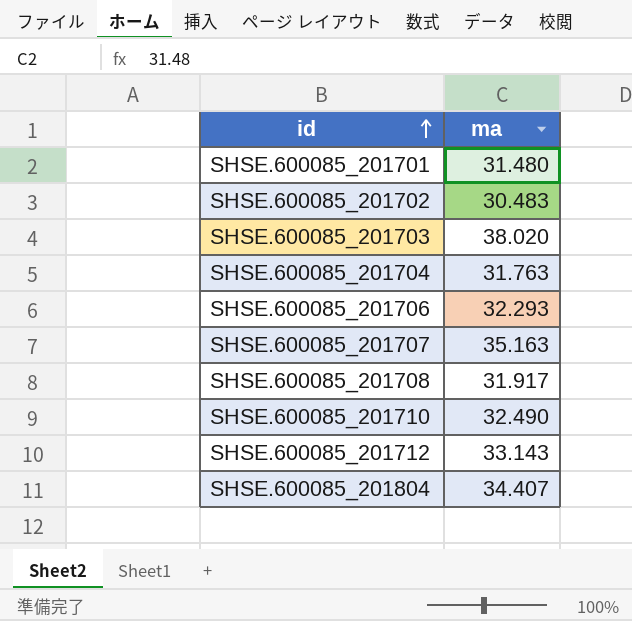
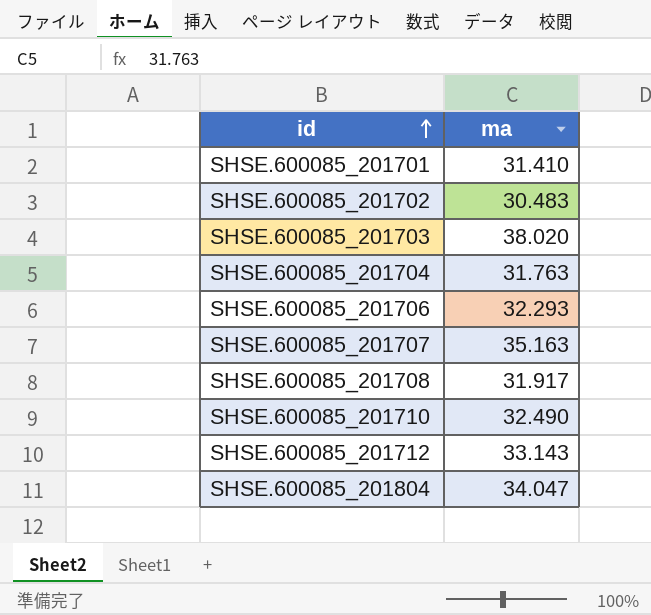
SHSE.600085_201701 | ma: 31.480 -> 31.410
SHSE.600085_201804 | ma: 34.407 -> 34.047

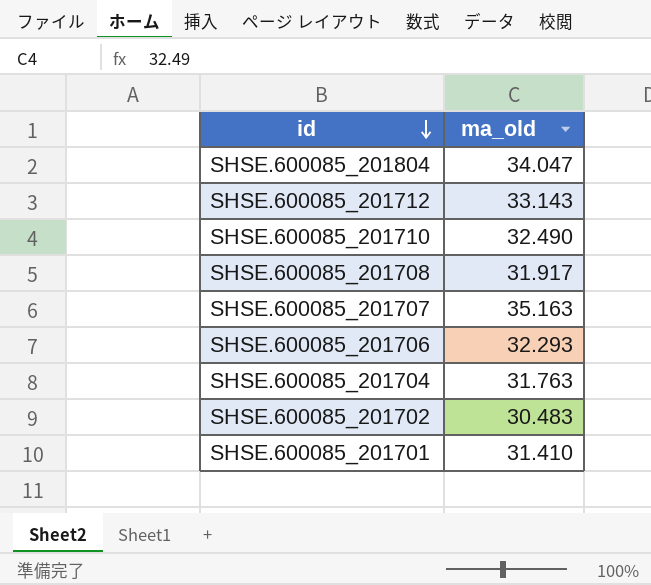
row order: id ascending -> id descending
column name: ma -> ma_old
row SHSE.600085_201703: 38.020 -> none

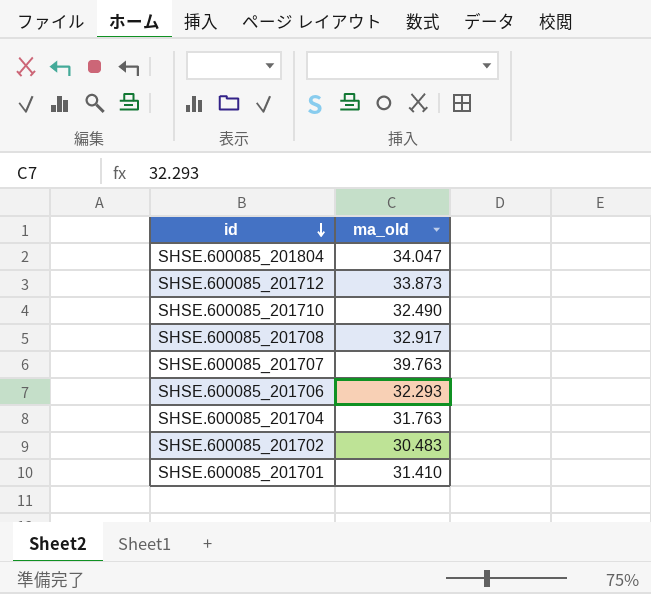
SHSE.600085_201712 | ma_old: 33.143 -> 33.873
SHSE.600085_201708 | ma_old: 31.917 -> 32.917
SHSE.600085_201707 | ma_old: 35.163 -> 39.763

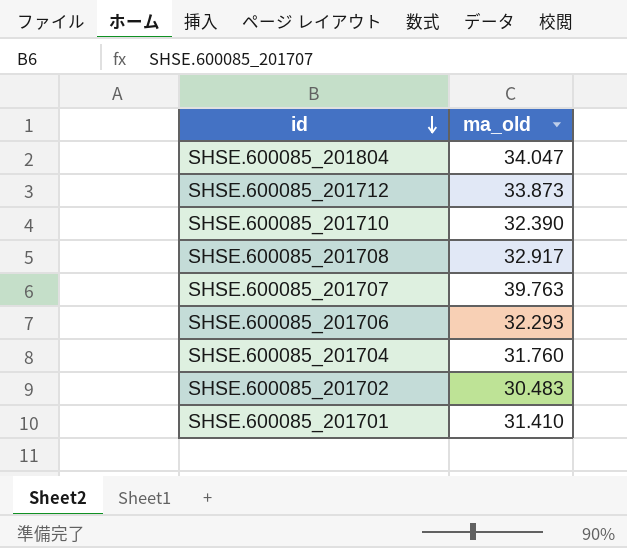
SHSE.600085_201710 | ma_old: 32.490 -> 32.390
SHSE.600085_201704 | ma_old: 31.763 -> 31.760

